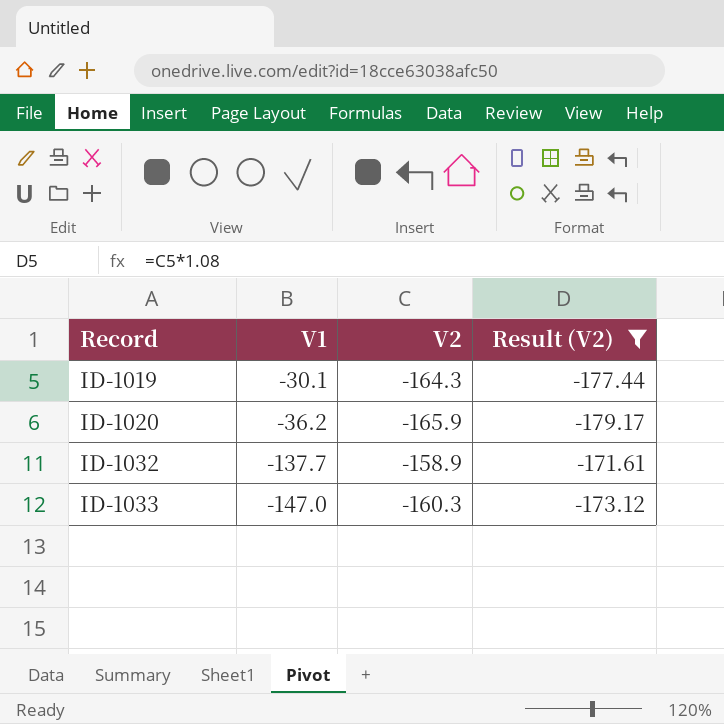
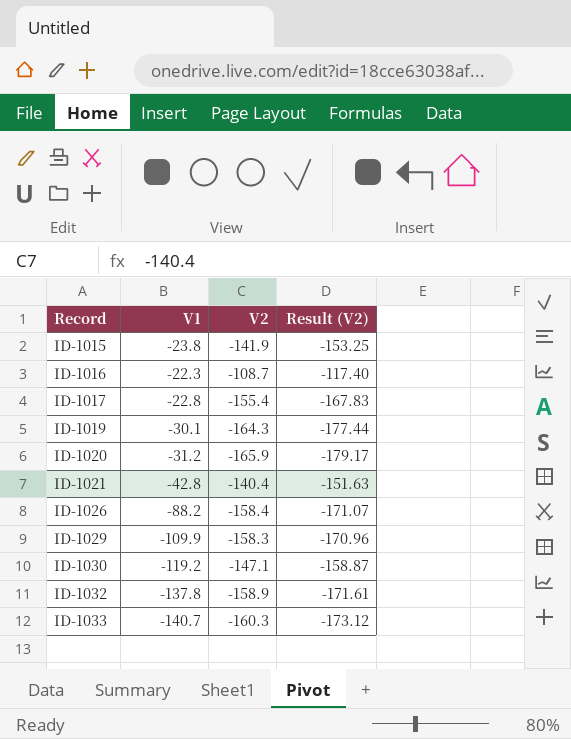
filter: Result (V2) <= -171.61 -> none
ID-1020 | V1: -36.2 -> -31.2
ID-1032 | V1: -137.7 -> -137.8
ID-1033 | V1: -147.0 -> -140.7

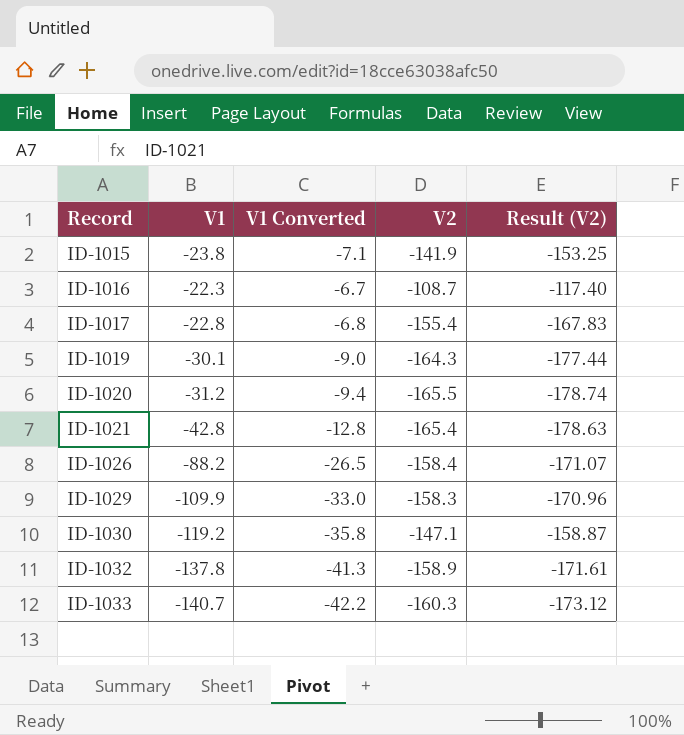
column V1 Converted | formula: none -> [V1] * 0.3
ID-1020 | V2: -165.9 -> -165.5
ID-1020 | Result (V2): -179.17 -> -178.74
ID-1021 | V2: -140.4 -> -165.4
ID-1021 | Result (V2): -151.63 -> -178.63

